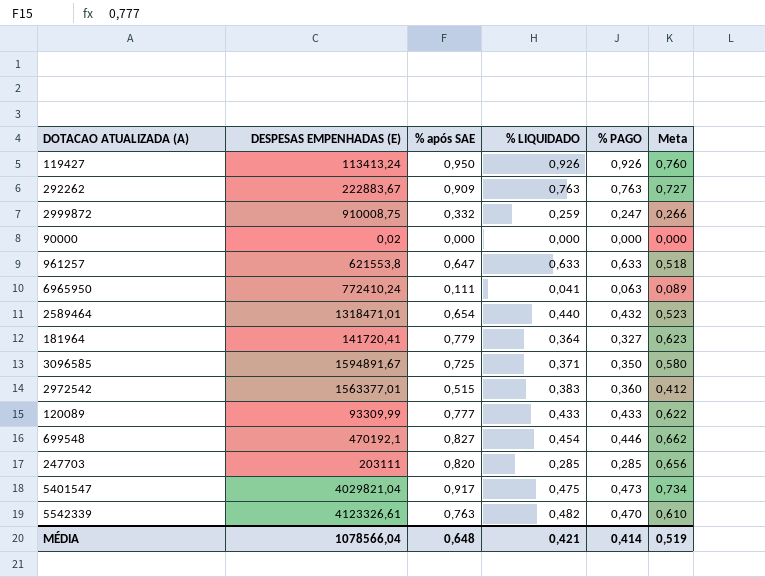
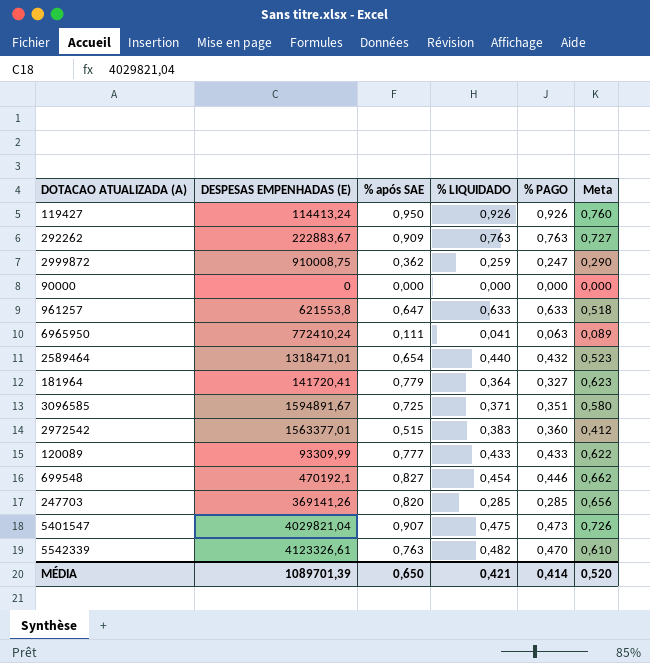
119427 | DESPESAS EMPENHADAS (E): 113413,24 -> 114413,24
2999872 | % após SAE: 0,332 -> 0,362
2999872 | Meta: 0,266 -> 0,290
90000 | DESPESAS EMPENHADAS (E): 0,02 -> 0
3096585 | % PAGO: 0,350 -> 0,351
247703 | DESPESAS EMPENHADAS (E): 203111 -> 369141,26
5401547 | % após SAE: 0,917 -> 0,907
5401547 | Meta: 0,734 -> 0,726
MÉDIA | DESPESAS EMPENHADAS (E): 1078566,04 -> 1089701,39
MÉDIA | % após SAE: 0,648 -> 0,650
MÉDIA | Meta: 0,519 -> 0,520

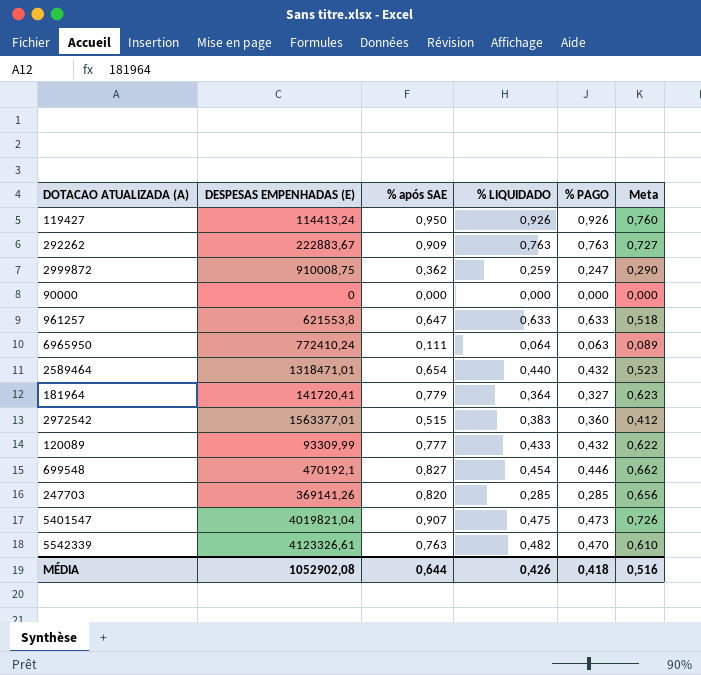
row 3096585: 1594891,67 | 0,725 | 0,371 | 0,351 | 0,580 -> none
6965950 | % LIQUIDADO: 0,041 -> 0,064
120089 | % PAGO: 0,433 -> 0,432
5401547 | DESPESAS EMPENHADAS (E): 4029821,04 -> 4019821,04
MÉDIA | DESPESAS EMPENHADAS (E): 1089701,39 -> 1052902,08
MÉDIA | % após SAE: 0,650 -> 0,644
MÉDIA | % LIQUIDADO: 0,421 -> 0,426
MÉDIA | % PAGO: 0,414 -> 0,418
MÉDIA | Meta: 0,520 -> 0,516

